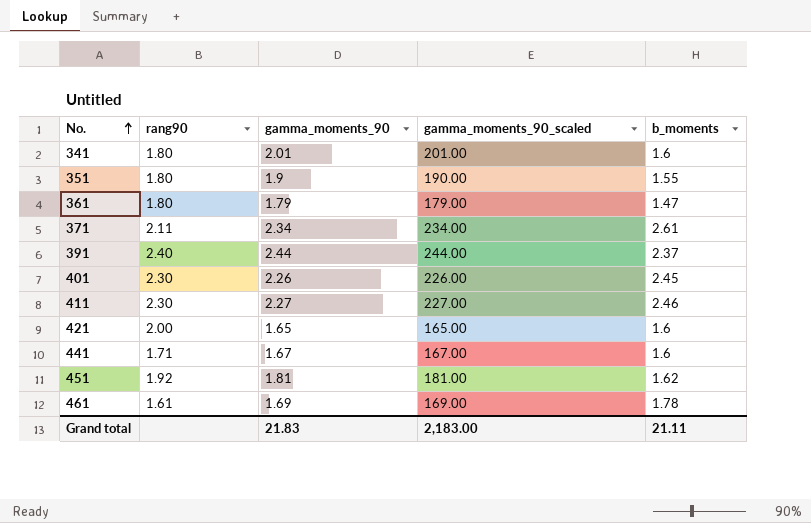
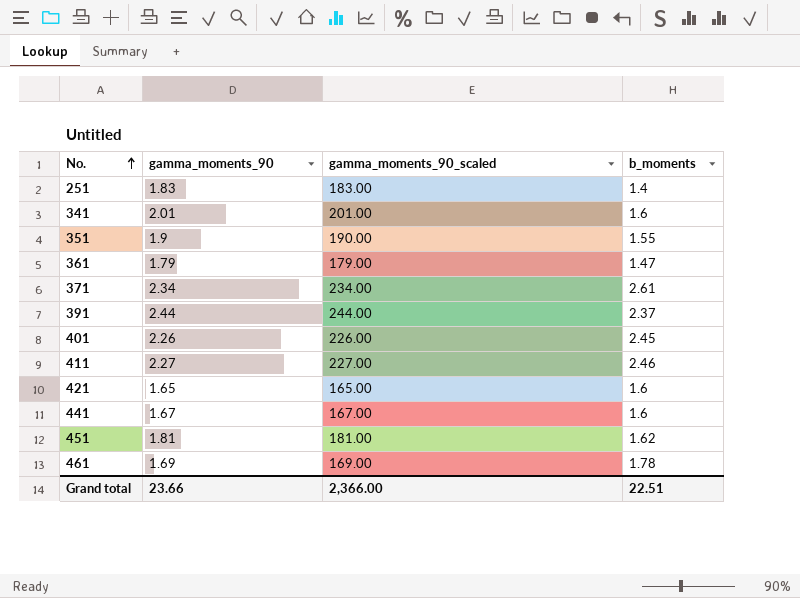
column rang90 | position: 2 -> none
row 251: none -> 1.83 | 183.00 | 1.4
Grand total | gamma_moments_90: 21.83 -> 23.66
Grand total | gamma_moments_90_scaled: 2,183.00 -> 2,366.00
Grand total | b_moments: 21.11 -> 22.51

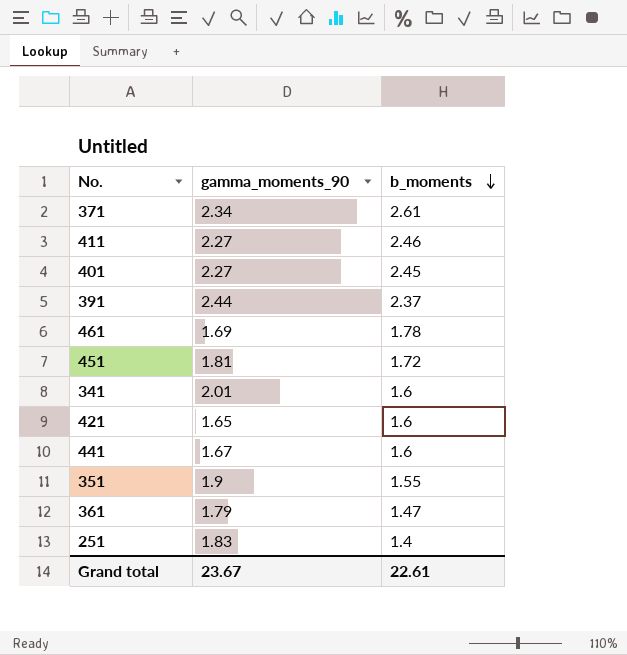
row order: No. ascending -> b_moments descending
column gamma_moments_90_scaled | formula: [gamma_moments_90] * 100 -> none
401 | gamma_moments_90: 2.26 -> 2.27
451 | b_moments: 1.62 -> 1.72
Grand total | gamma_moments_90: 23.66 -> 23.67
Grand total | b_moments: 22.51 -> 22.61

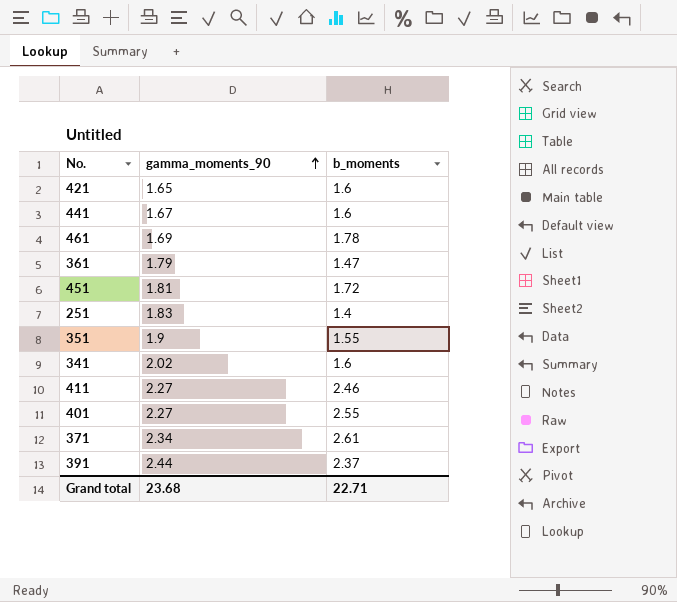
row order: b_moments descending -> gamma_moments_90 ascending
341 | gamma_moments_90: 2.01 -> 2.02
401 | b_moments: 2.45 -> 2.55
Grand total | gamma_moments_90: 23.67 -> 23.68
Grand total | b_moments: 22.61 -> 22.71

